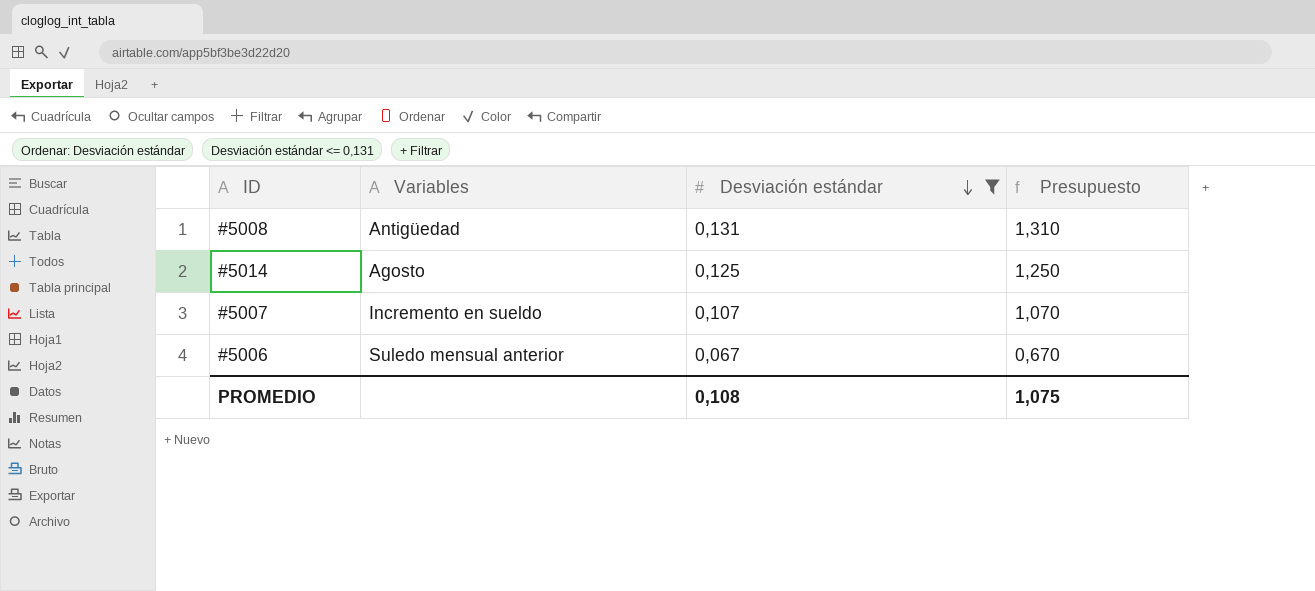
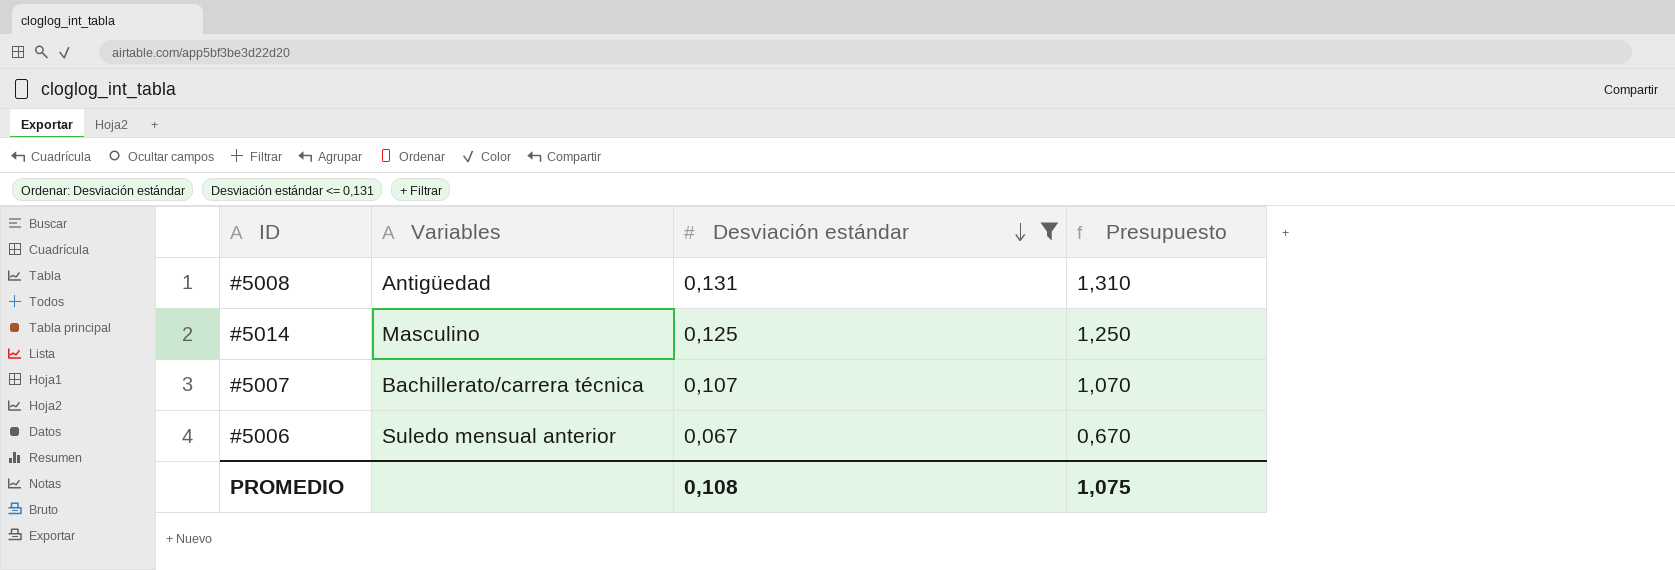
#5014 | Variables: Agosto -> Masculino
#5007 | Variables: Incremento en sueldo -> Bachillerato/carrera técnica

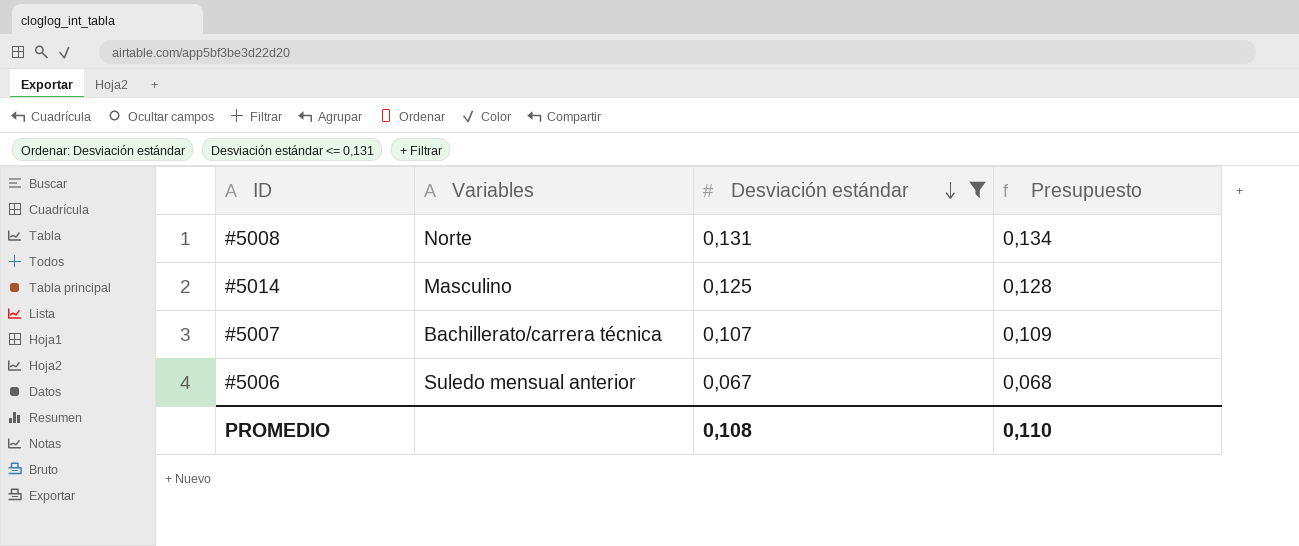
column Presupuesto | formula: [Desviación estándar] * 10 -> [Desviación estándar] * 1,02
#5008 | Variables: Antigüedad -> Norte
PROMEDIO | Presupuesto: 1,075 -> 0,110

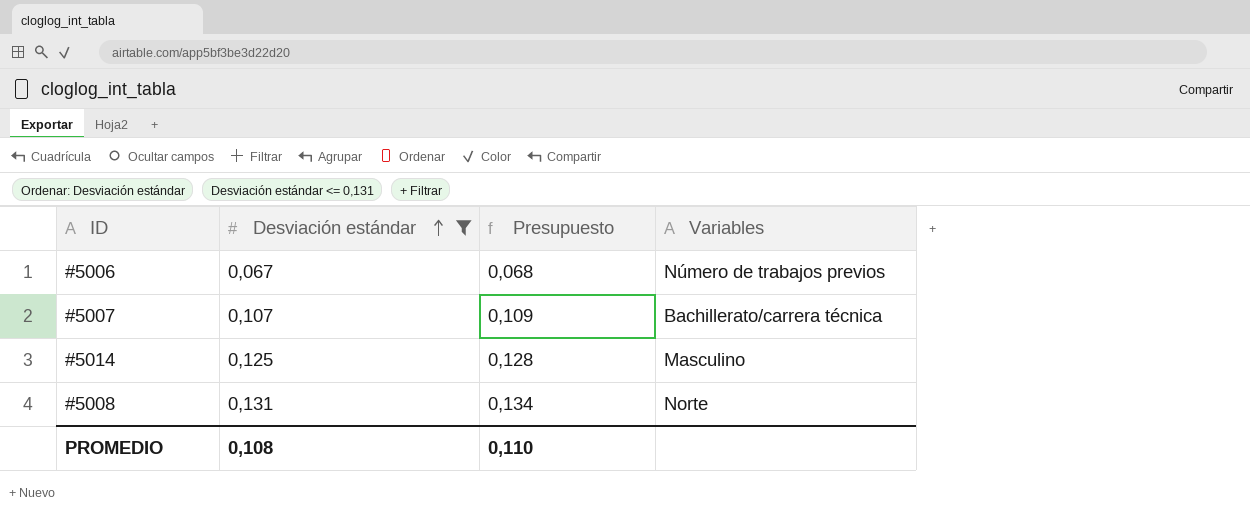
row order: Desviación estándar descending -> Desviación estándar ascending
column Variables | position: 2 -> 4
#5006 | Variables: Suledo mensual anterior -> Número de trabajos previos

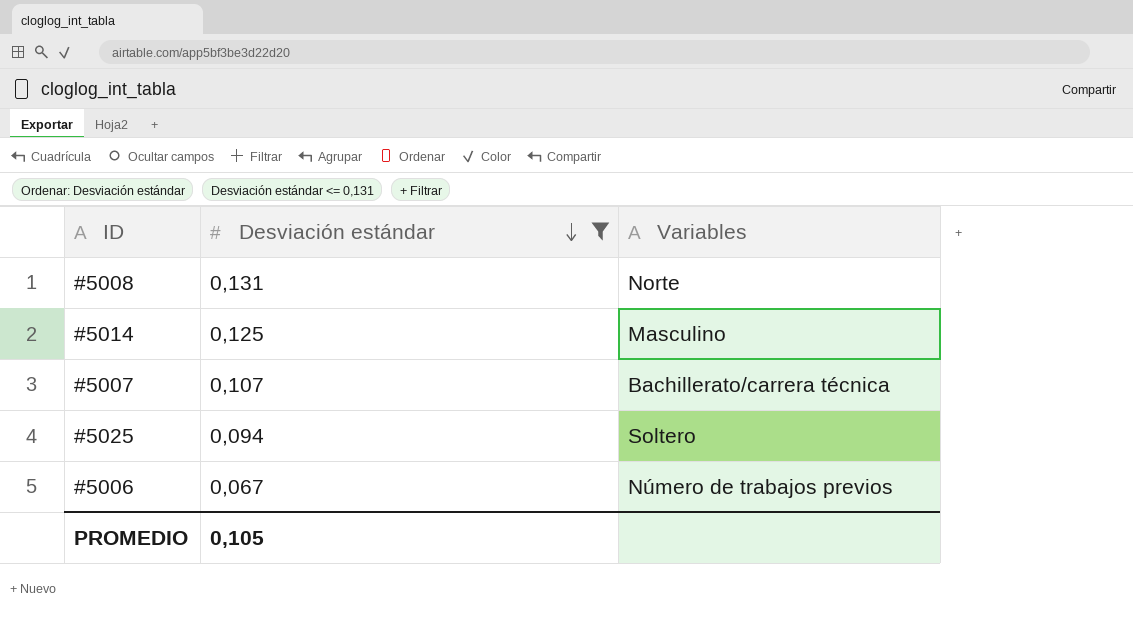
row order: Desviación estándar ascending -> Desviación estándar descending
column Presupuesto | formula: [Desviación estándar] * 1,02 -> none
row #5025: none -> 0,094 | Soltero
PROMEDIO | Desviación estándar: 0,108 -> 0,105

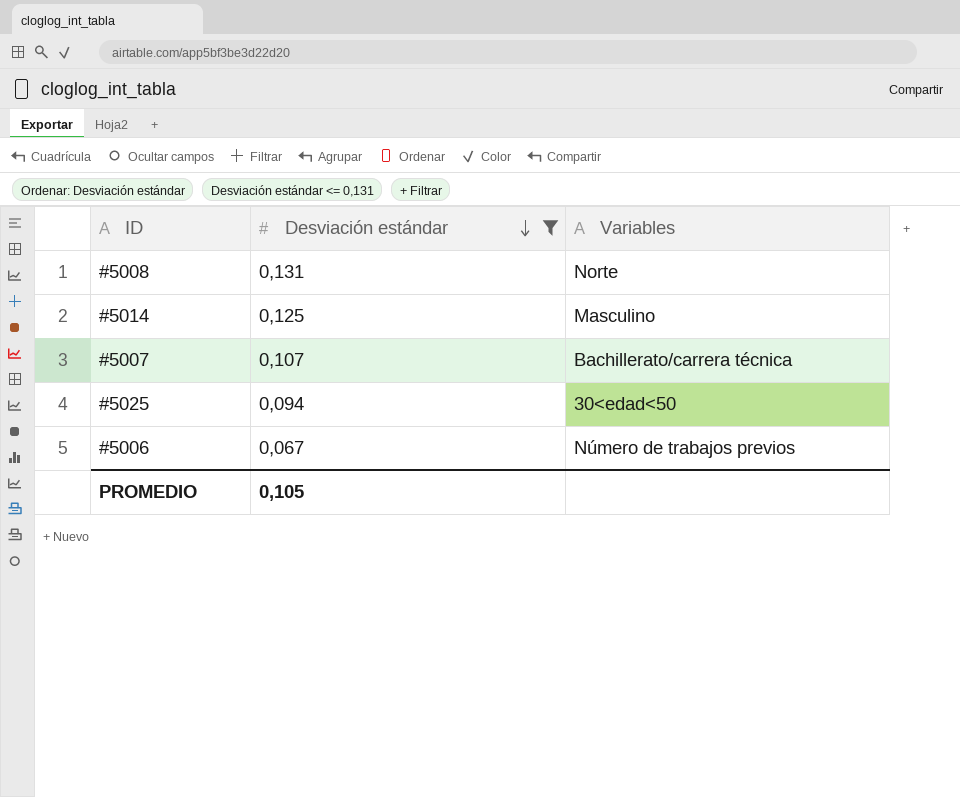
#5025 | Variables: Soltero -> 30<edad<50

